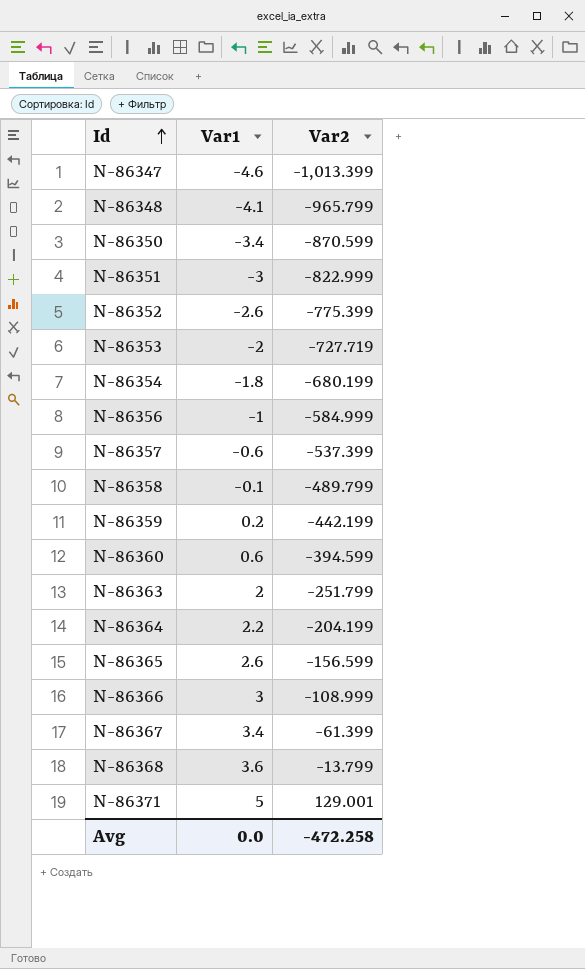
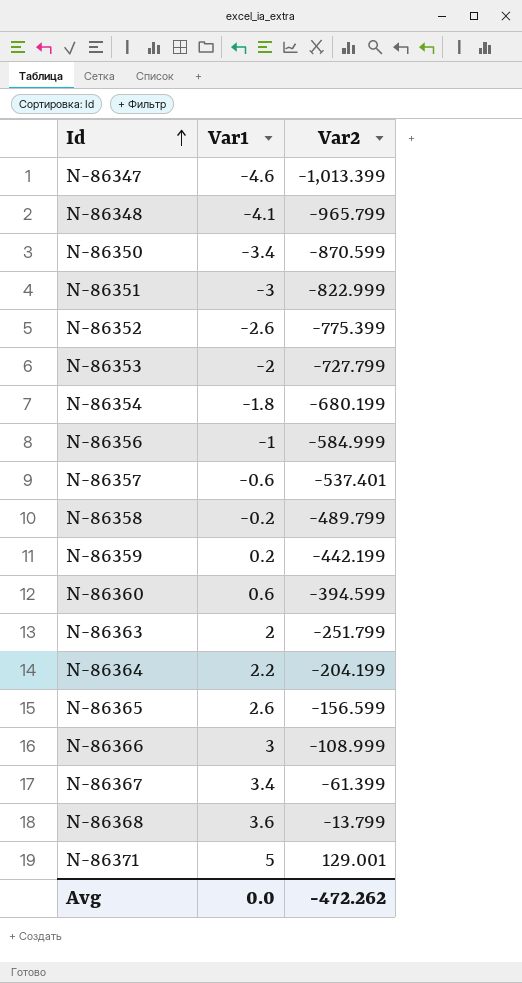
N-86353 | Var2: -727.719 -> -727.799
N-86357 | Var2: -537.399 -> -537.401
N-86358 | Var1: -0.1 -> -0.2
Avg | Var2: -472.258 -> -472.262

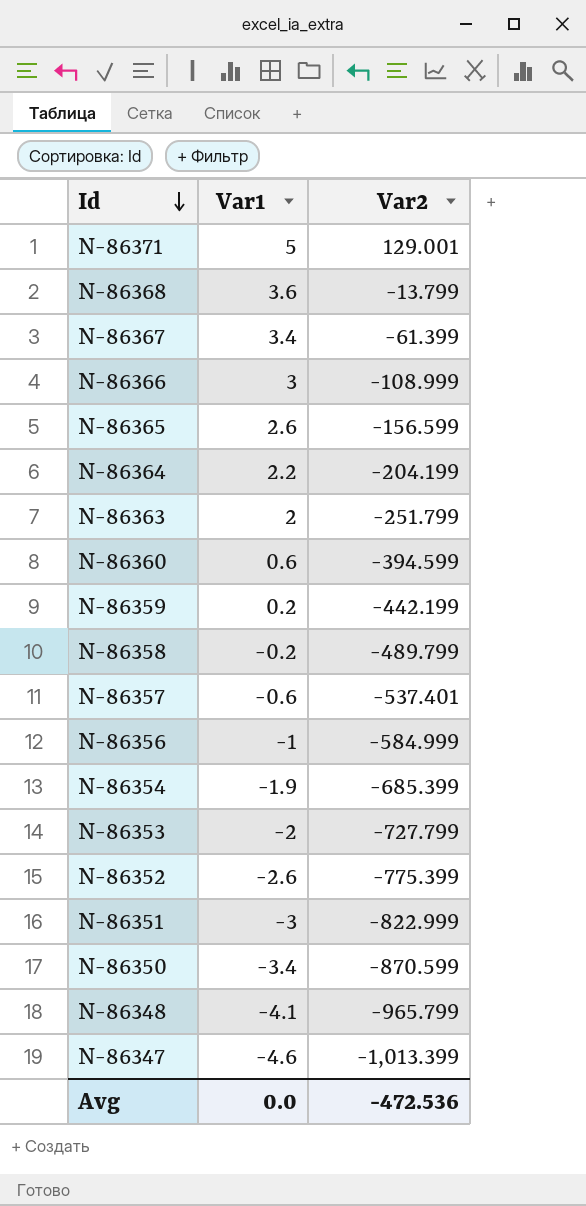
row order: Id ascending -> Id descending
N-86354 | Var1: -1.8 -> -1.9
N-86354 | Var2: -680.199 -> -685.399
Avg | Var2: -472.262 -> -472.536

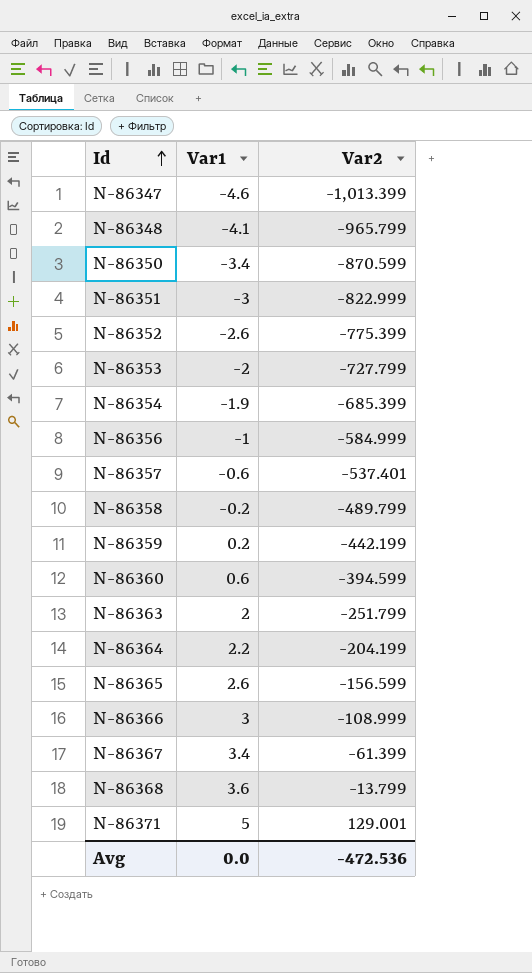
row order: Id descending -> Id ascending

